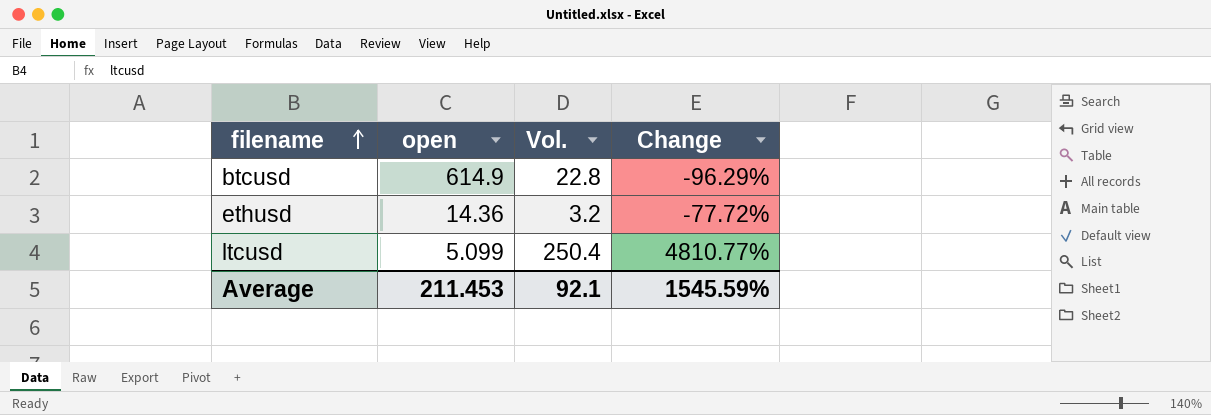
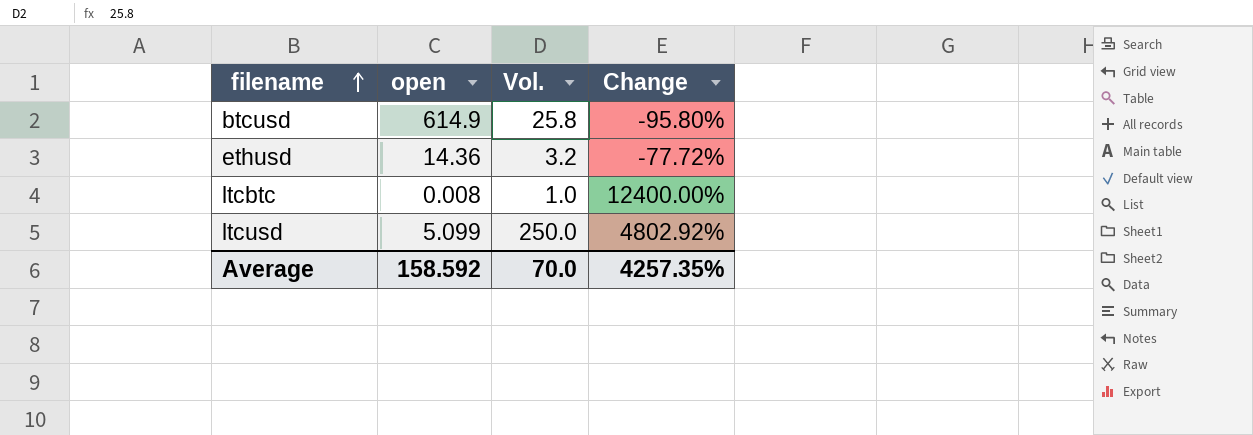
btcusd | Vol.: 22.8 -> 25.8
btcusd | Change: -96.29% -> -95.80%
row ltcbtc: none -> 0.008 | 1.0 | 12400.00%
ltcusd | Vol.: 250.4 -> 250.0
ltcusd | Change: 4810.77% -> 4802.92%
Average | open: 211.453 -> 158.592
Average | Vol.: 92.1 -> 70.0
Average | Change: 1545.59% -> 4257.35%

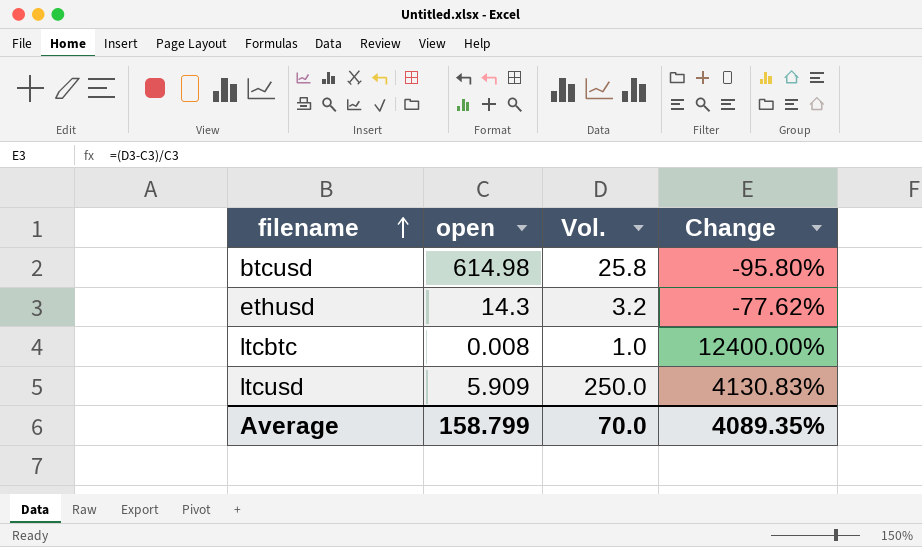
btcusd | open: 614.9 -> 614.98
ethusd | open: 14.36 -> 14.3
ethusd | Change: -77.72% -> -77.62%
ltcusd | open: 5.099 -> 5.909
ltcusd | Change: 4802.92% -> 4130.83%
Average | open: 158.592 -> 158.799
Average | Change: 4257.35% -> 4089.35%

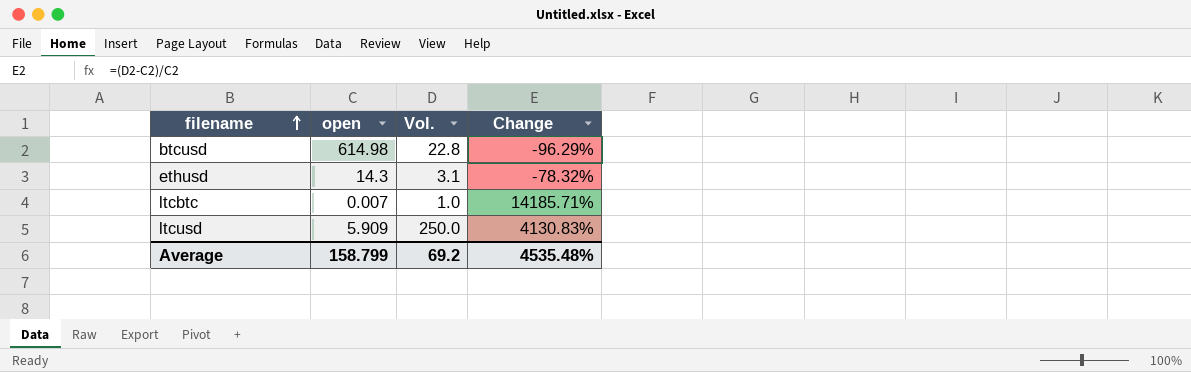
btcusd | Vol.: 25.8 -> 22.8
btcusd | Change: -95.80% -> -96.29%
ethusd | Vol.: 3.2 -> 3.1
ethusd | Change: -77.62% -> -78.32%
ltcbtc | open: 0.008 -> 0.007
ltcbtc | Change: 12400.00% -> 14185.71%
Average | Vol.: 70.0 -> 69.2
Average | Change: 4089.35% -> 4535.48%

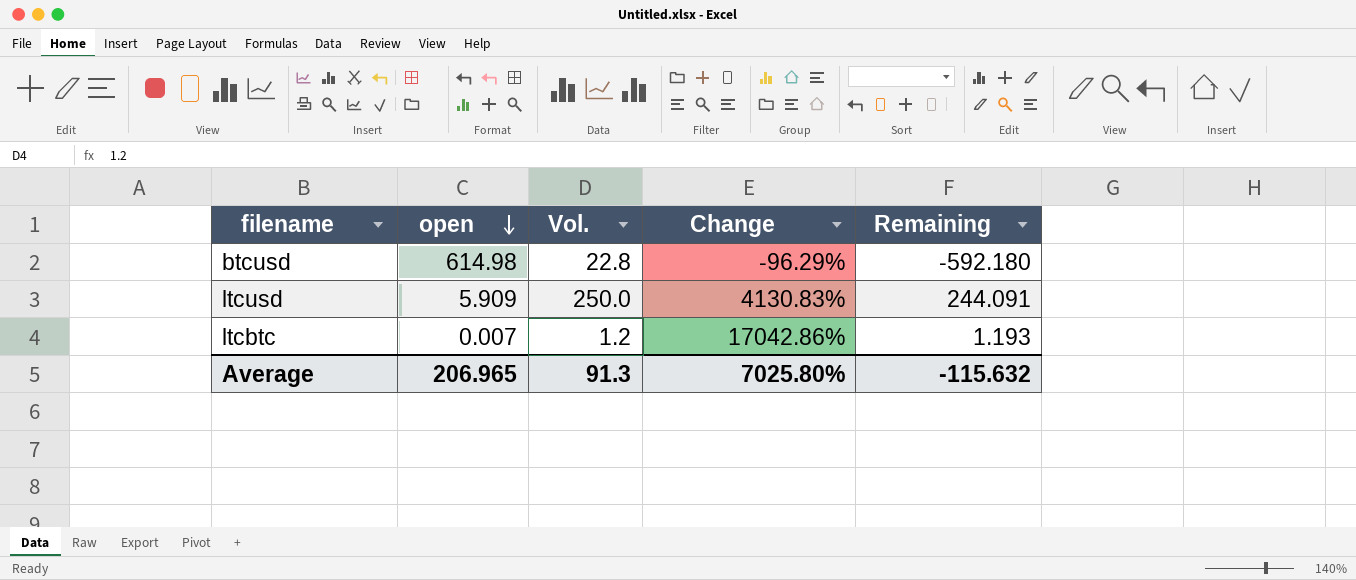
row order: filename ascending -> open descending
column Remaining | formula: none -> [Vol.] - [open]
row ethusd: 14.3 | 3.1 | -78.32% -> none
ltcbtc | Vol.: 1.0 -> 1.2
ltcbtc | Change: 14185.71% -> 17042.86%
Average | open: 158.799 -> 206.965
Average | Vol.: 69.2 -> 91.3
Average | Change: 4535.48% -> 7025.80%

